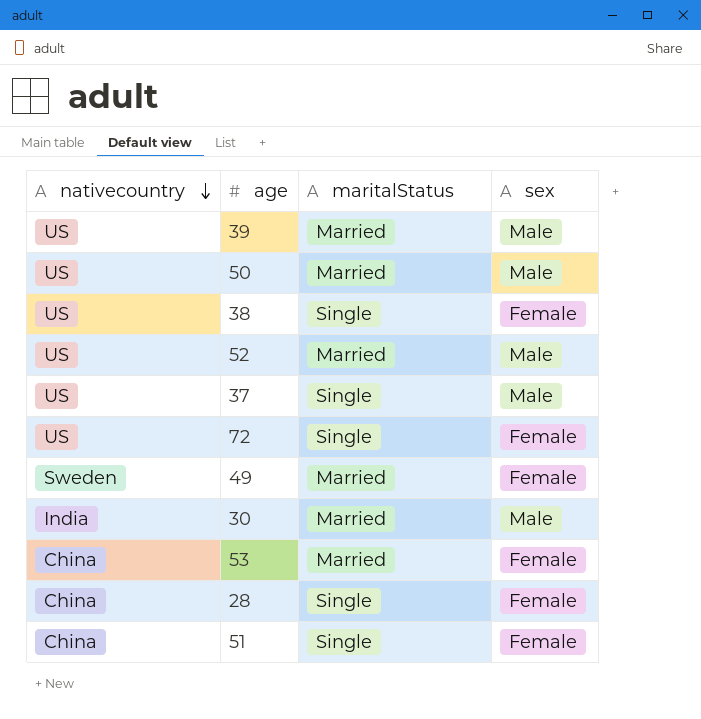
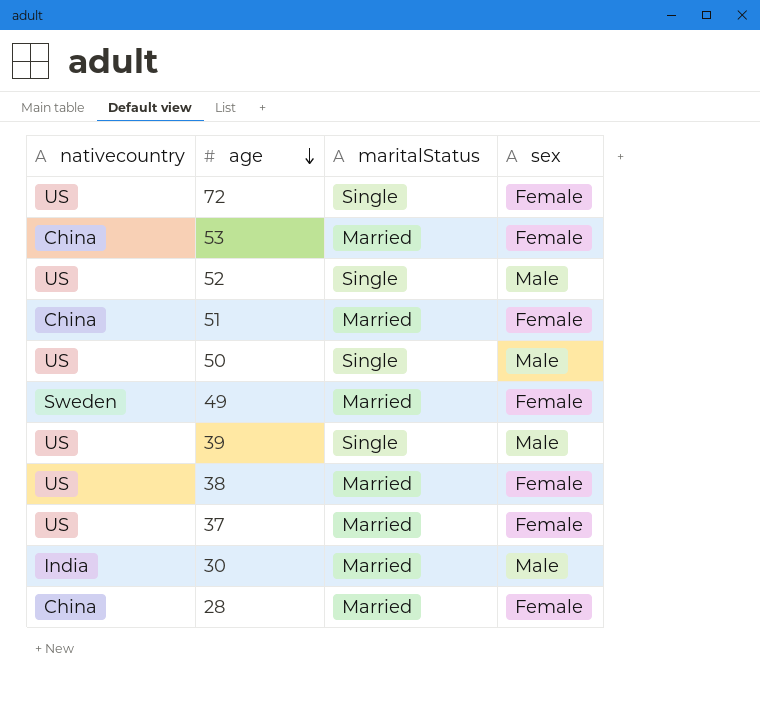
row order: nativecountry descending -> age descending
52 | maritalStatus: Married -> Single
51 | maritalStatus: Single -> Married
50 | maritalStatus: Married -> Single
39 | maritalStatus: Married -> Single
38 | maritalStatus: Single -> Married
37 | maritalStatus: Single -> Married
37 | sex: Male -> Female
28 | maritalStatus: Single -> Married

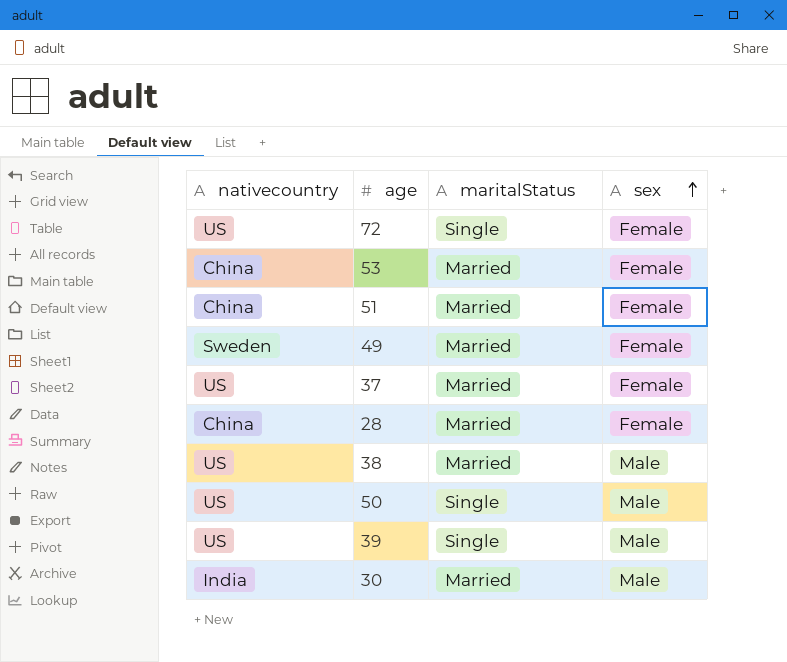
row order: age descending -> sex ascending
row 52: US | Single | Male -> none
38 | sex: Female -> Male

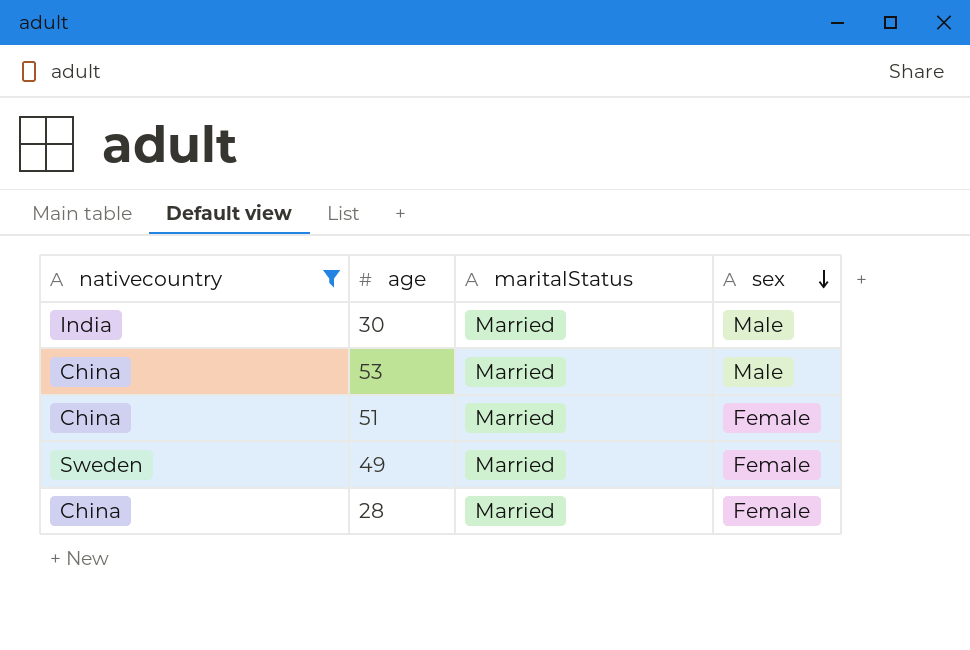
filter: none -> nativecountry != US
row order: sex ascending -> sex descending
53 | sex: Female -> Male

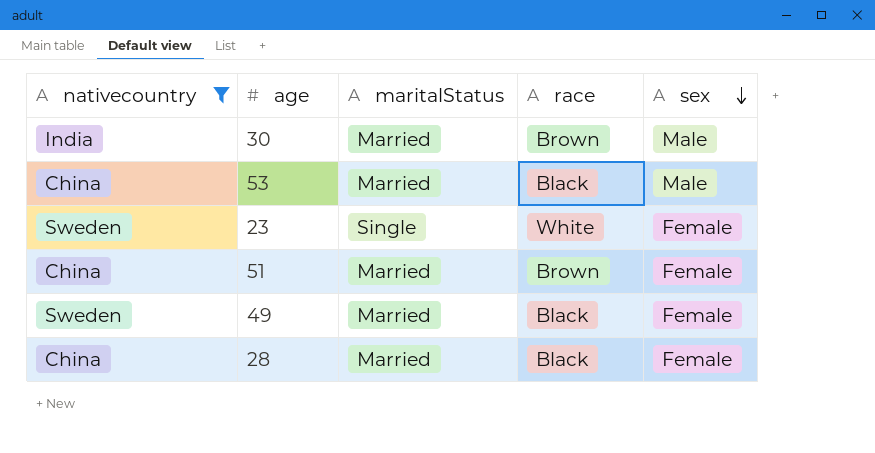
column race | position: none -> 4
row 23: none -> Sweden | Single | White | Female

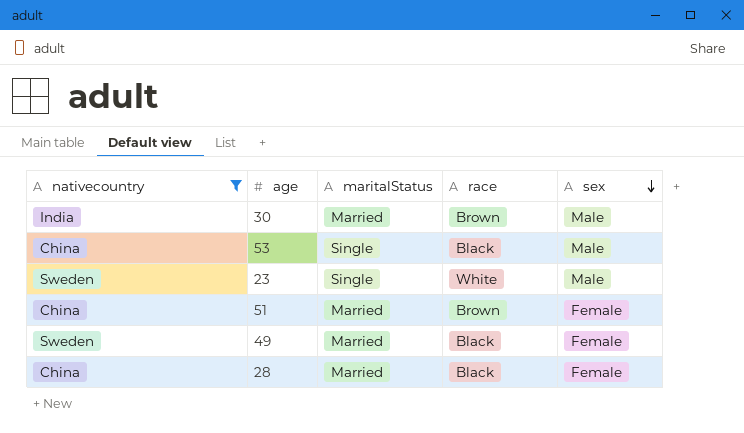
53 | maritalStatus: Married -> Single
23 | sex: Female -> Male

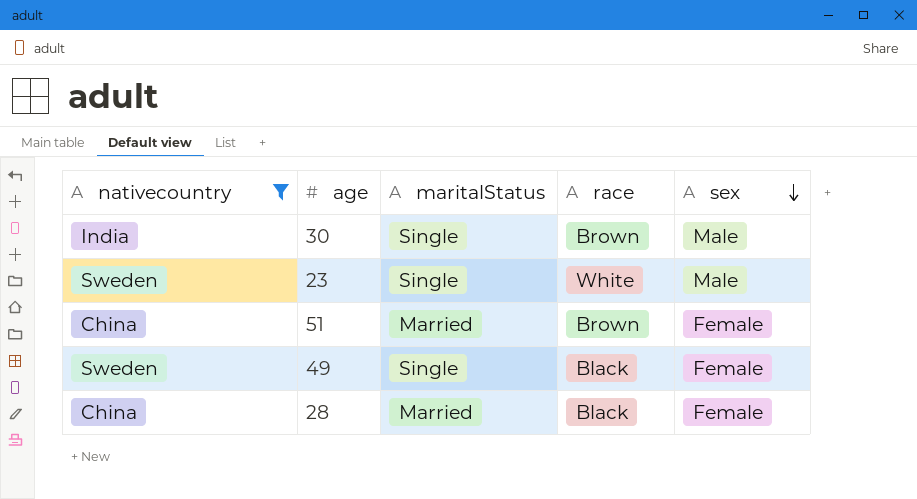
row 53: China | Single | Black | Male -> none
30 | maritalStatus: Married -> Single
49 | maritalStatus: Married -> Single

